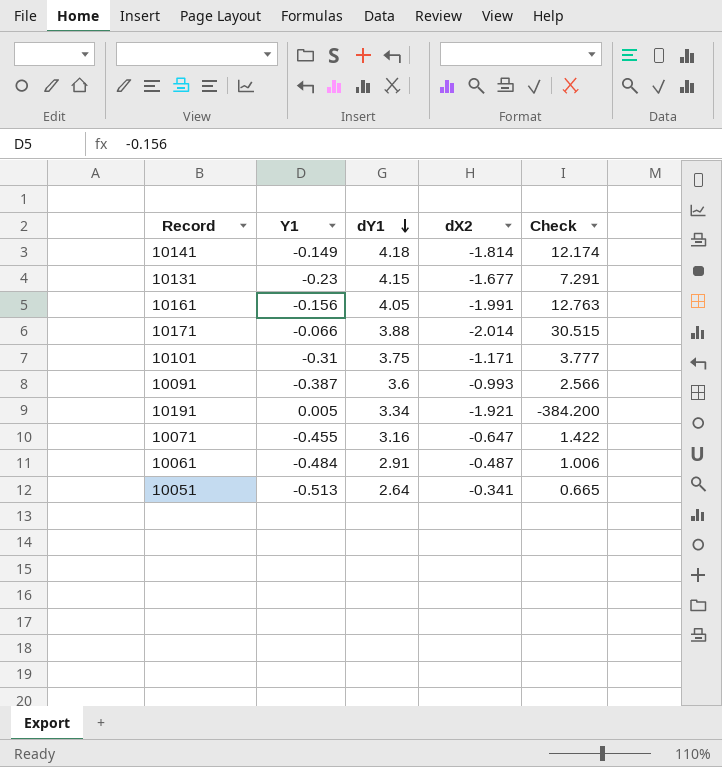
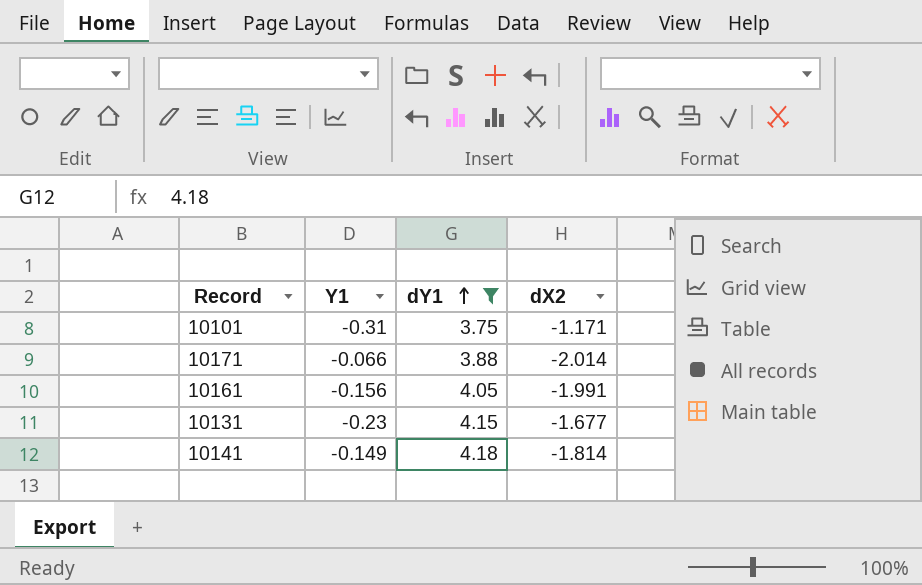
filter: none -> dY1 >= 3.75
row order: dY1 descending -> dY1 ascending
column Check | formula: [dX2] / [Y1] -> none

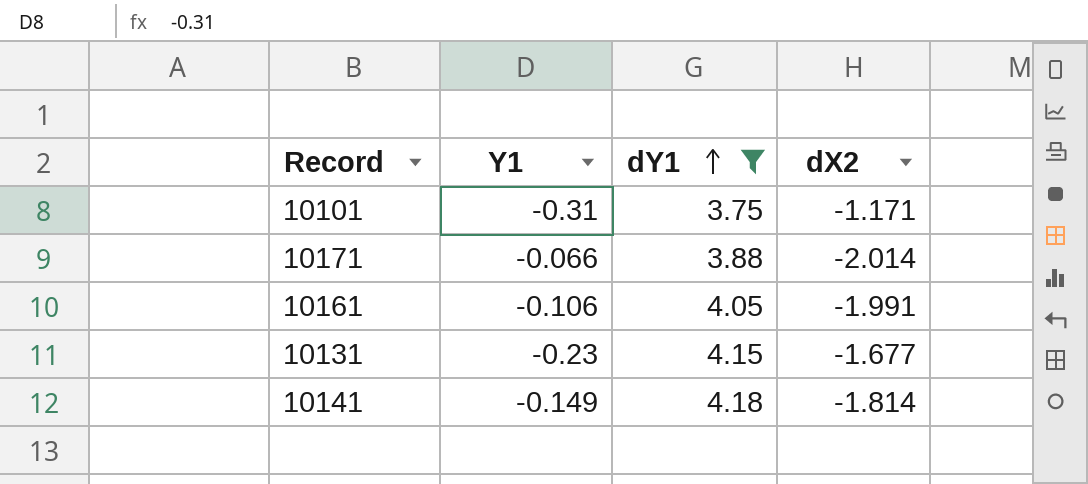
10161 | Y1: -0.156 -> -0.106

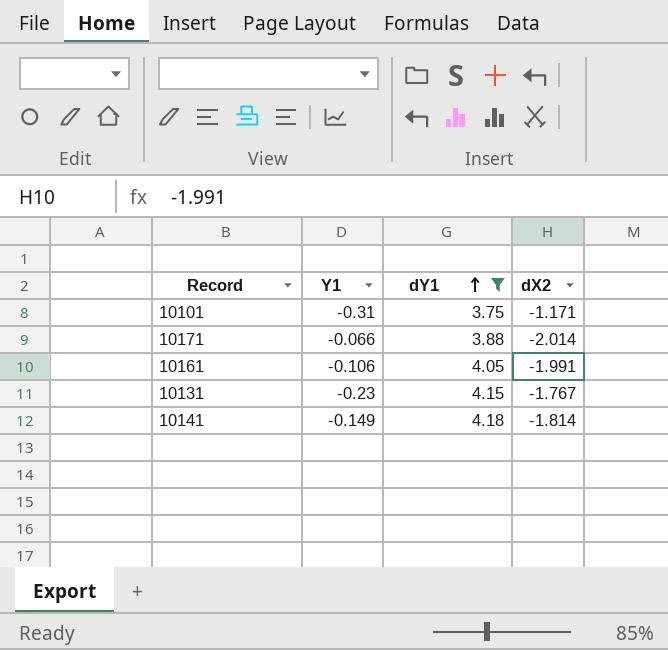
10131 | dX2: -1.677 -> -1.767

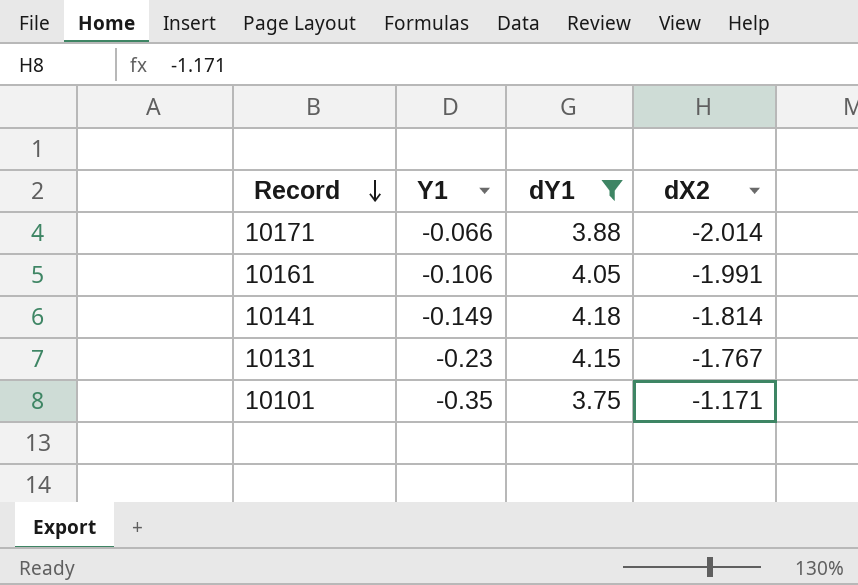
row order: dY1 ascending -> Record descending
10101 | Y1: -0.31 -> -0.35

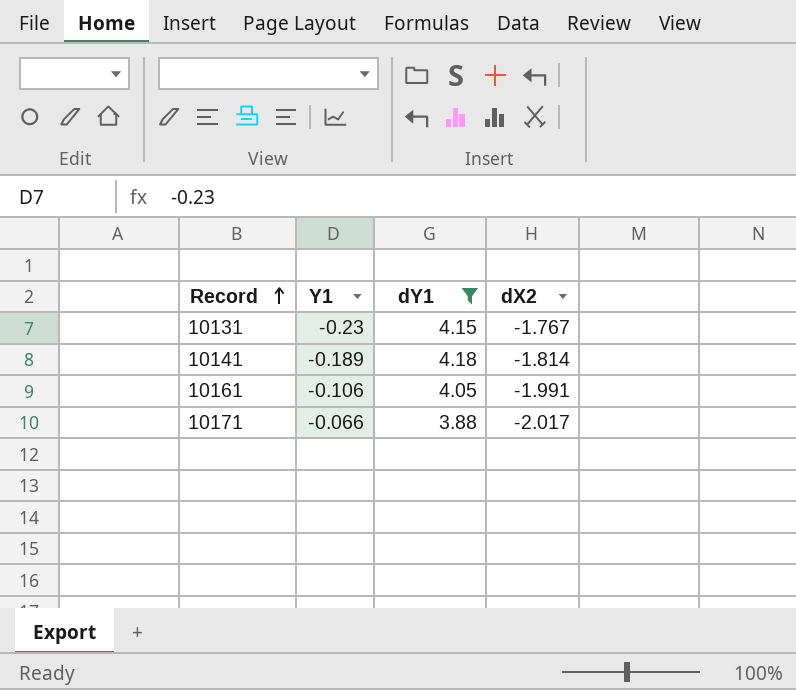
row order: Record descending -> Record ascending
row 10101: -0.35 | 3.75 | -1.171 -> none
10141 | Y1: -0.149 -> -0.189
10171 | dX2: -2.014 -> -2.017

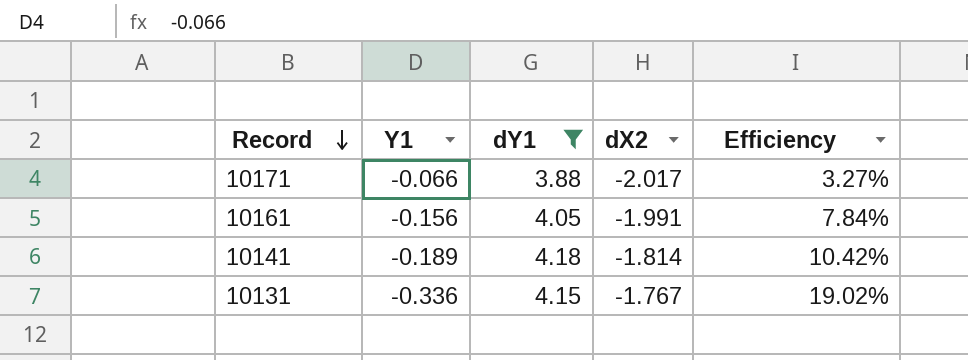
row order: Record ascending -> Record descending
column Efficiency | formula: none -> [Y1] / [dX2]
10161 | Y1: -0.106 -> -0.156
10131 | Y1: -0.23 -> -0.336

